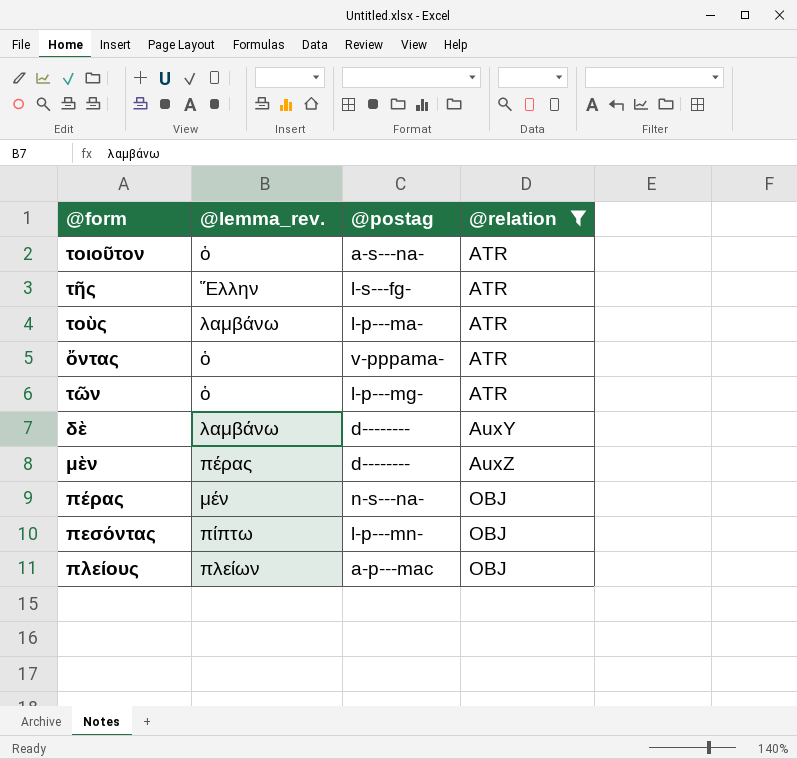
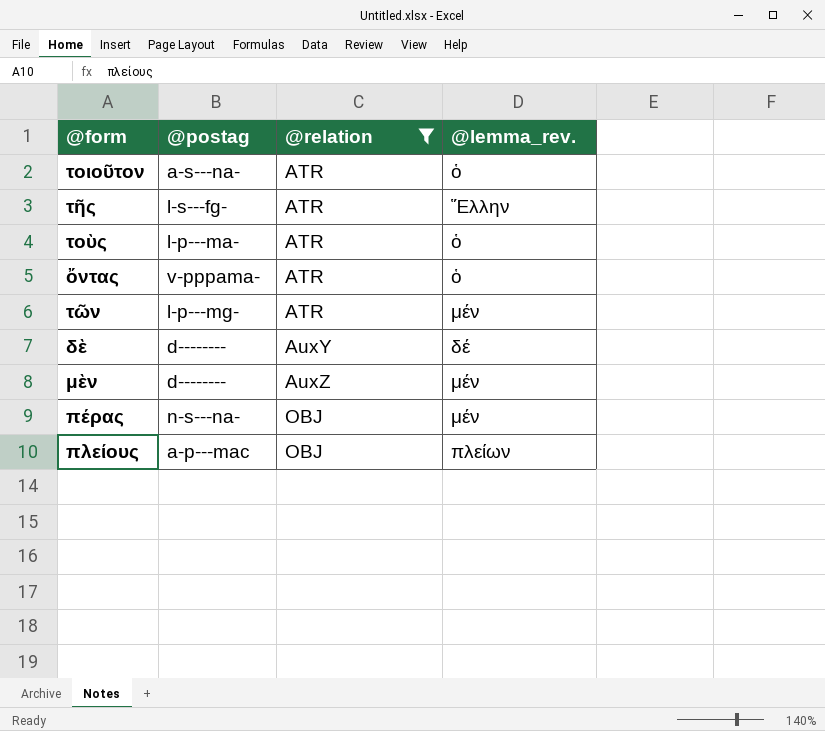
column @lemma_rev. | position: 2 -> 4
row πεσόντας: πίπτω | l-p---mn- | OBJ -> none
τοὺς | @lemma_rev.: λαμβάνω -> ὁ
τῶν | @lemma_rev.: ὁ -> μέν
δὲ | @lemma_rev.: λαμβάνω -> δέ
μὲν | @lemma_rev.: πέρας -> μέν

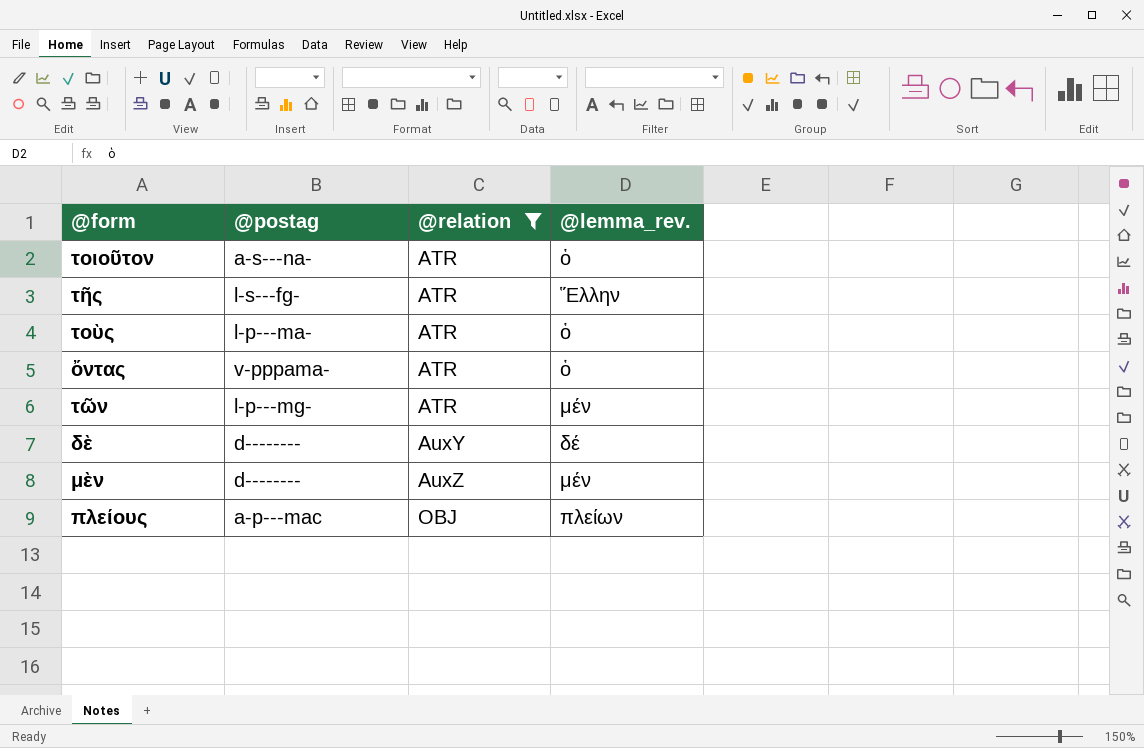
row πέρας: n-s---na- | OBJ | μέν -> none

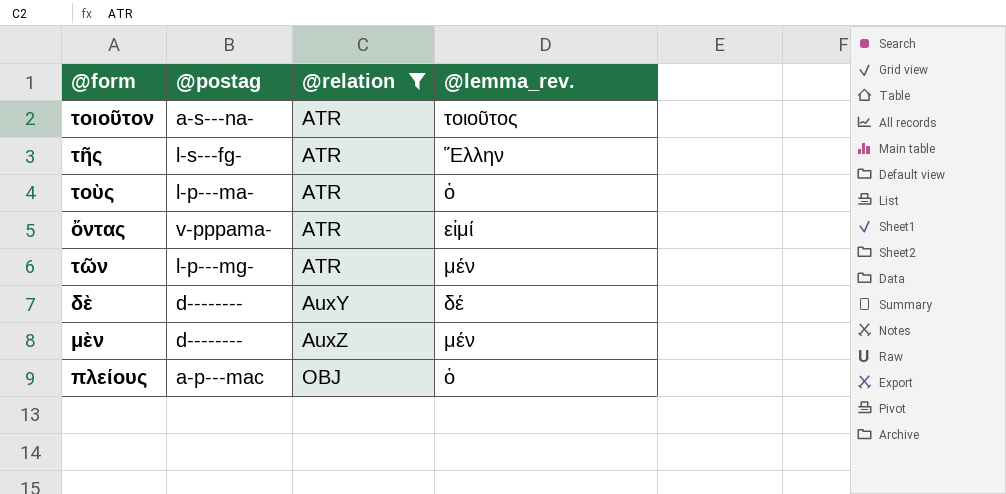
τοιοῦτον | @lemma_rev.: ὁ -> τοιοῦτος
ὄντας | @lemma_rev.: ὁ -> εἰμί
πλείους | @lemma_rev.: πλείων -> ὁ

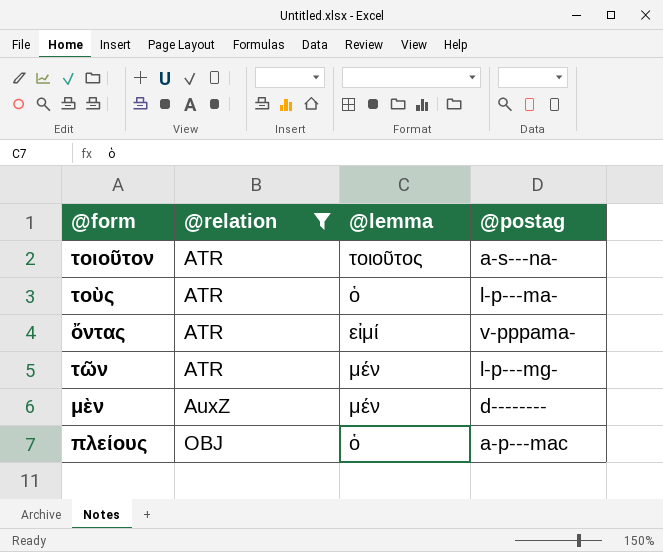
column name: @lemma_rev. -> @lemma
column @postag | position: 2 -> 4
row τῆς: l-s---fg- | ATR | Ἕλλην -> none
row δὲ: d-------- | AuxY | δέ -> none

